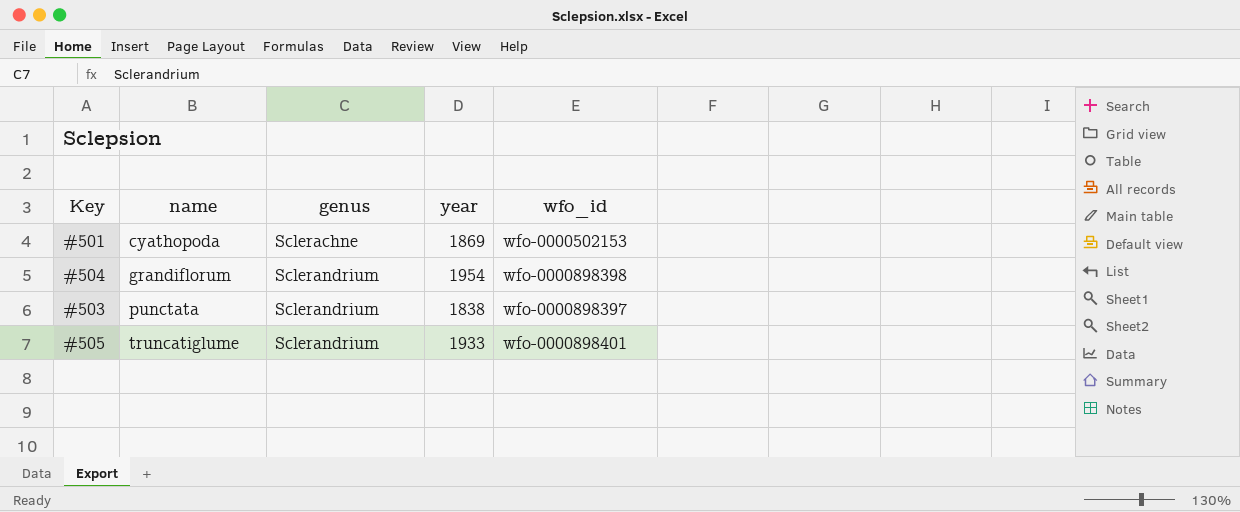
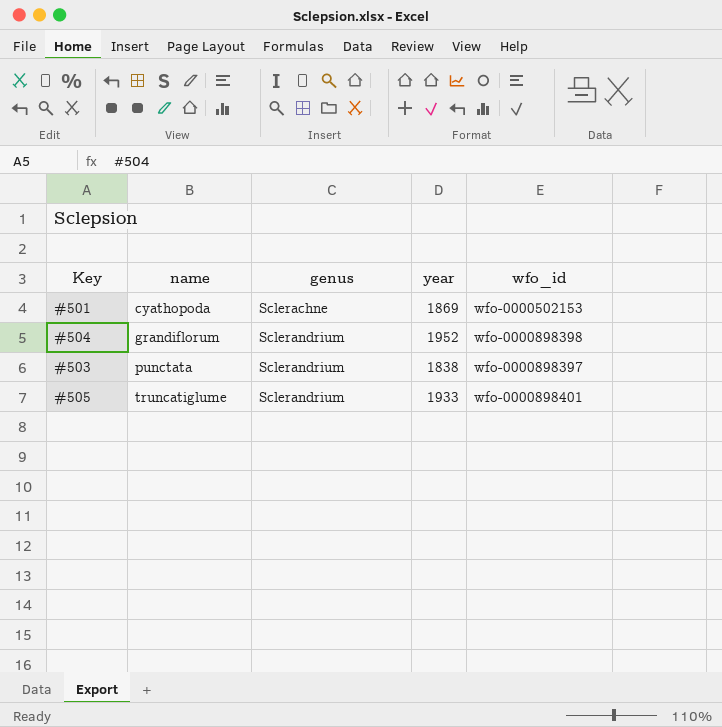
#504 | year: 1954 -> 1952

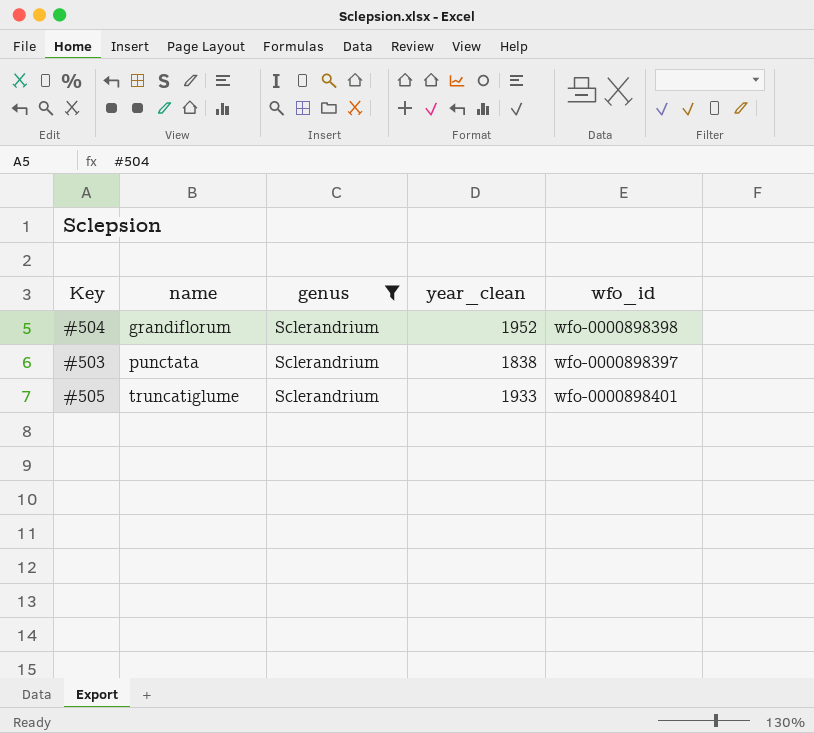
filter: none -> genus = Sclerandrium
column name: year -> year_clean

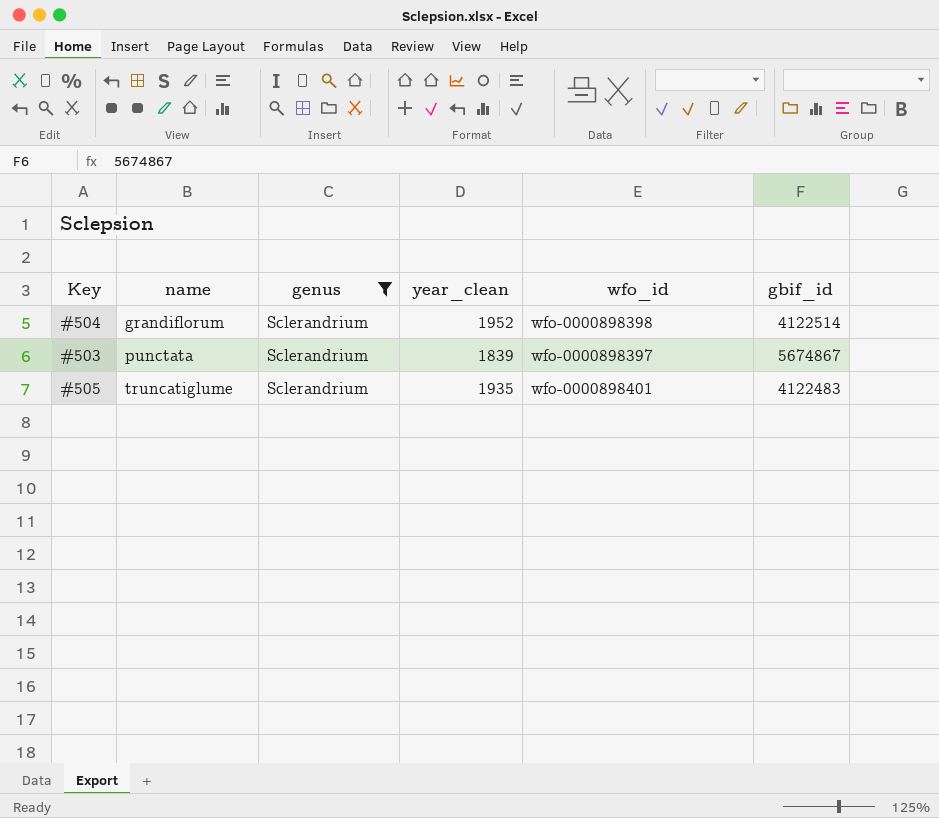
column gbif_id | position: none -> 6
#503 | year_clean: 1838 -> 1839
#505 | year_clean: 1933 -> 1935

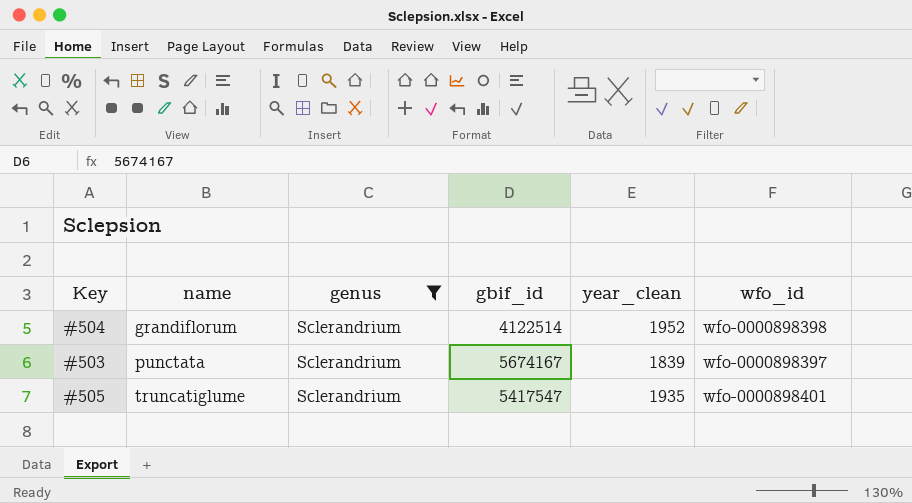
column gbif_id | position: 6 -> 4
#503 | gbif_id: 5674867 -> 5674167
#505 | gbif_id: 4122483 -> 5417547

